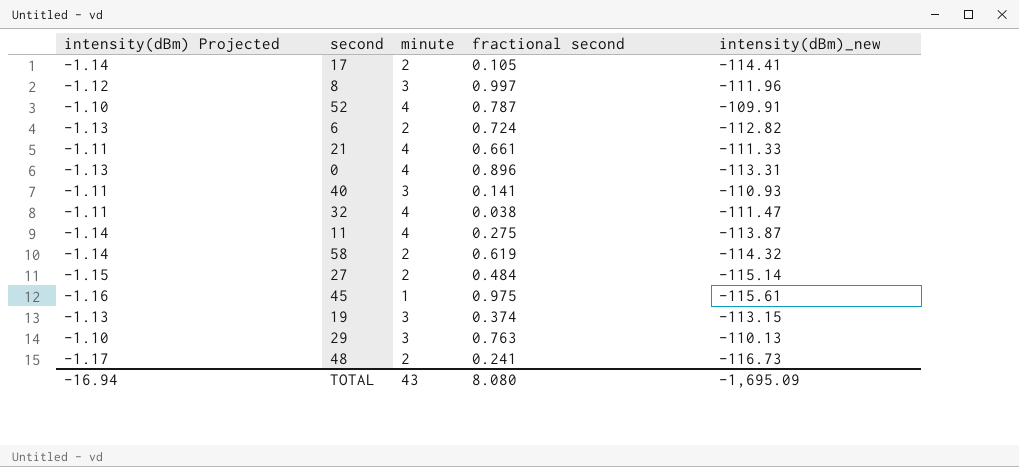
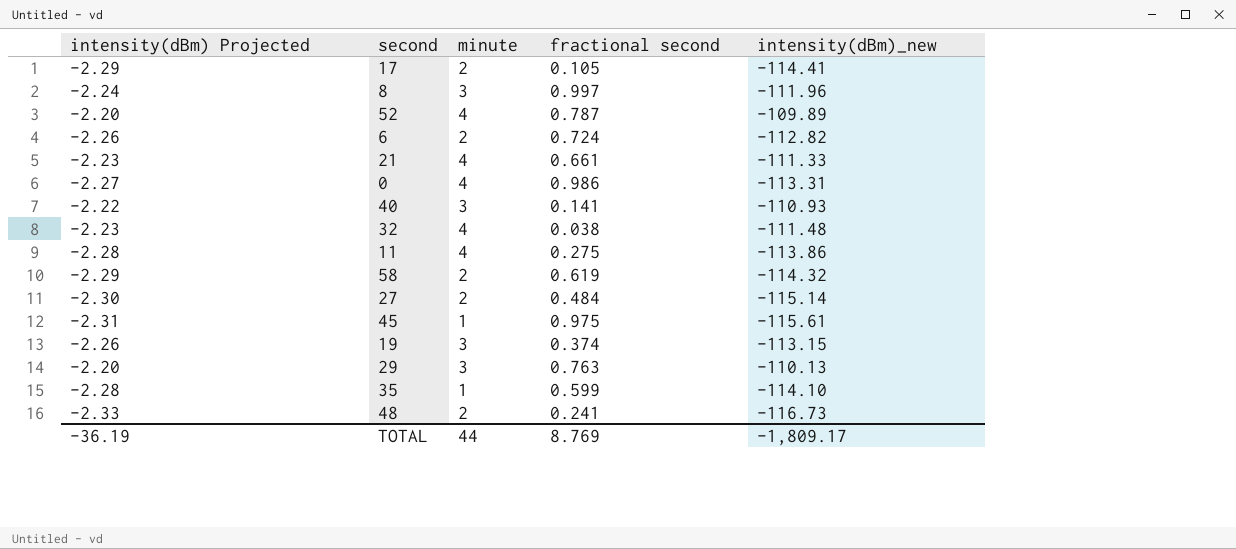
column intensity(dBm) Projected | formula: [intensity(dBm)_new] * 0.01 -> [intensity(dBm)_new] * 0.02
52 | intensity(dBm)_new: -109.91 -> -109.89
0 | fractional second: 0.896 -> 0.986
32 | intensity(dBm)_new: -111.47 -> -111.48
11 | intensity(dBm)_new: -113.87 -> -113.86
row 35: none -> -2.28 | 1 | 0.599 | -114.10
TOTAL | intensity(dBm) Projected: -16.94 -> -36.19
TOTAL | minute: 43 -> 44
TOTAL | fractional second: 8.080 -> 8.769
TOTAL | intensity(dBm)_new: -1,695.09 -> -1,809.17

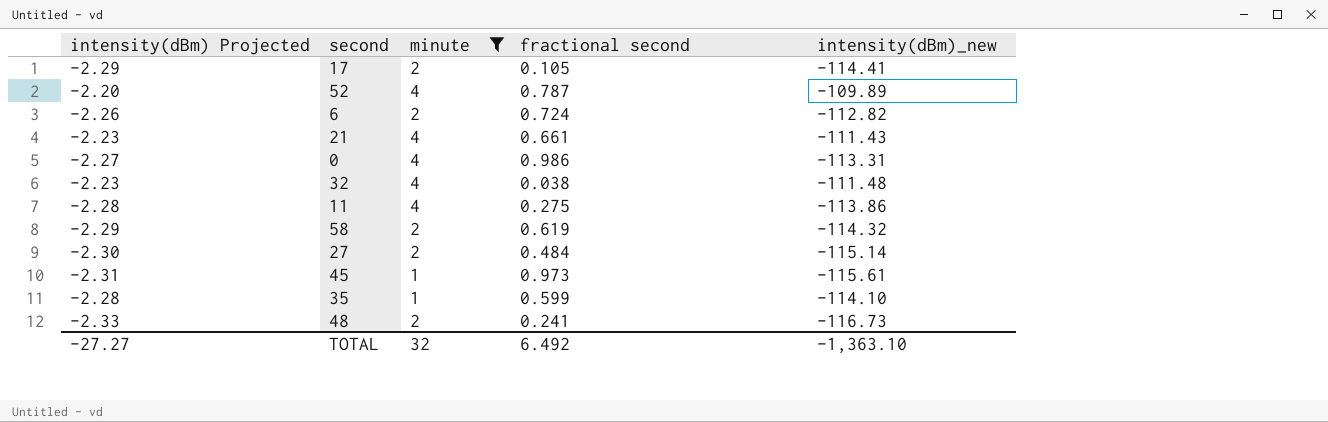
filter: none -> minute != 3
21 | intensity(dBm)_new: -111.33 -> -111.43
45 | fractional second: 0.975 -> 0.973
TOTAL | intensity(dBm) Projected: -36.19 -> -27.27
TOTAL | minute: 44 -> 32
TOTAL | fractional second: 8.769 -> 6.492
TOTAL | intensity(dBm)_new: -1,809.17 -> -1,363.10

